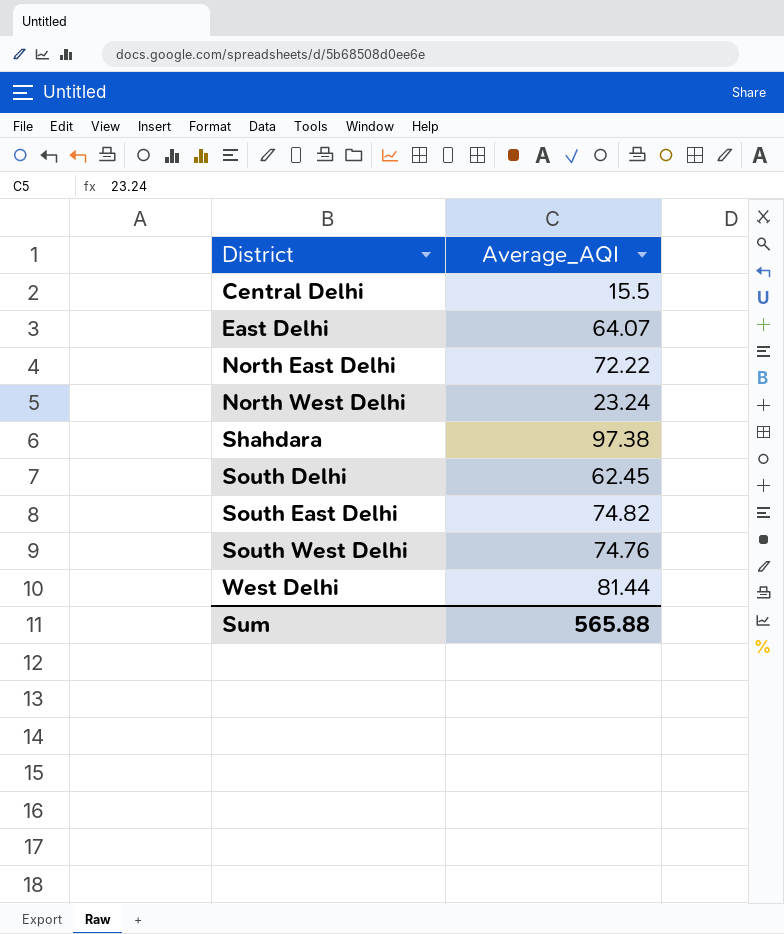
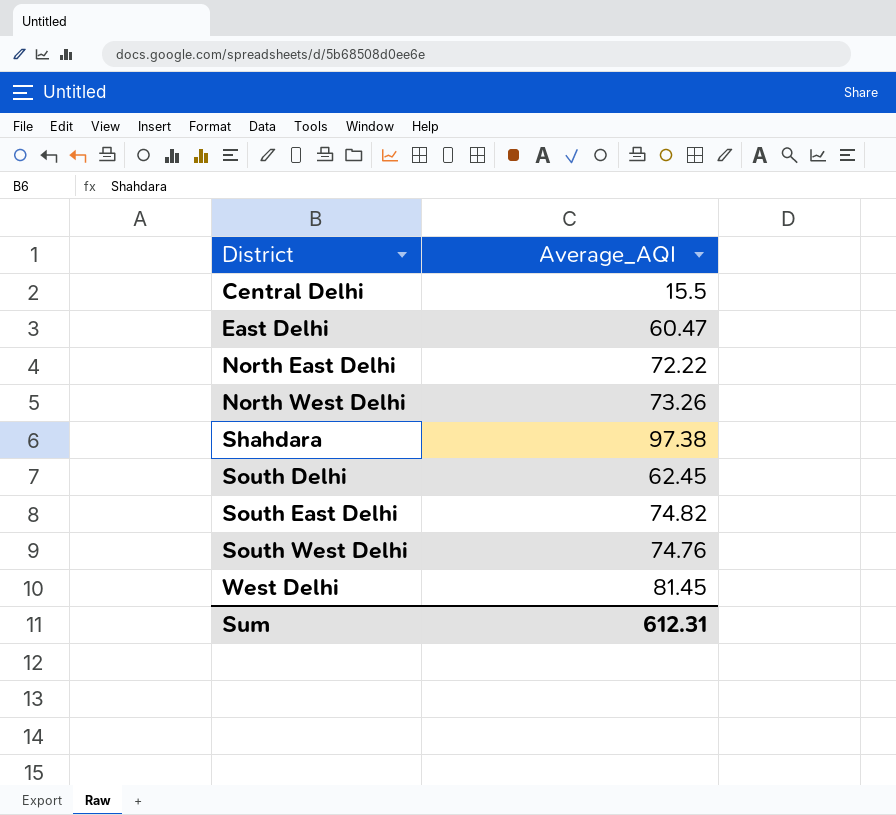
East Delhi | Average_AQI: 64.07 -> 60.47
North West Delhi | Average_AQI: 23.24 -> 73.26
West Delhi | Average_AQI: 81.44 -> 81.45
Sum | Average_AQI: 565.88 -> 612.31

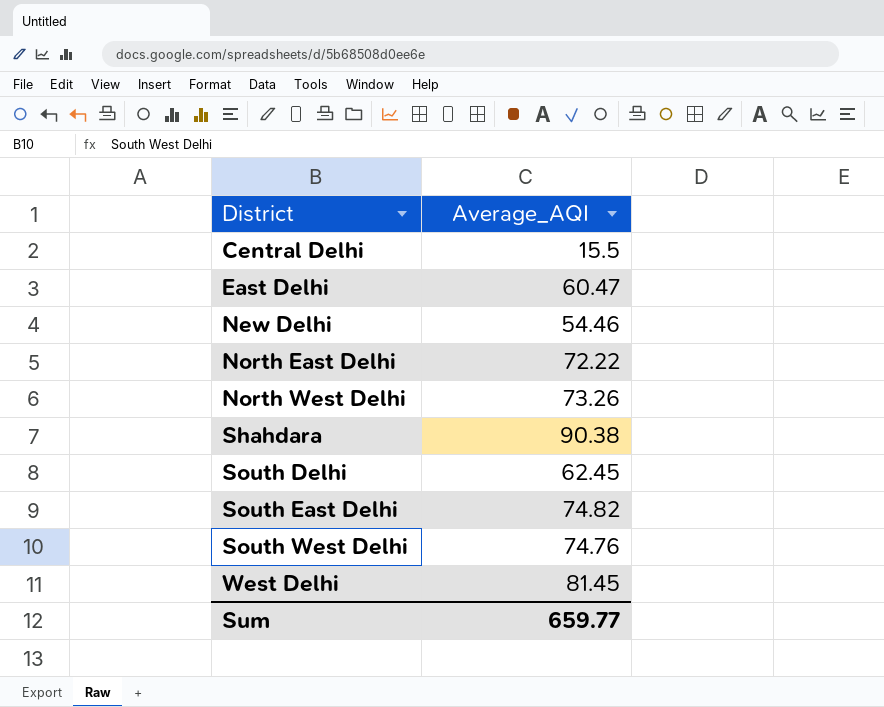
row New Delhi: none -> 54.46
Shahdara | Average_AQI: 97.38 -> 90.38
Sum | Average_AQI: 612.31 -> 659.77

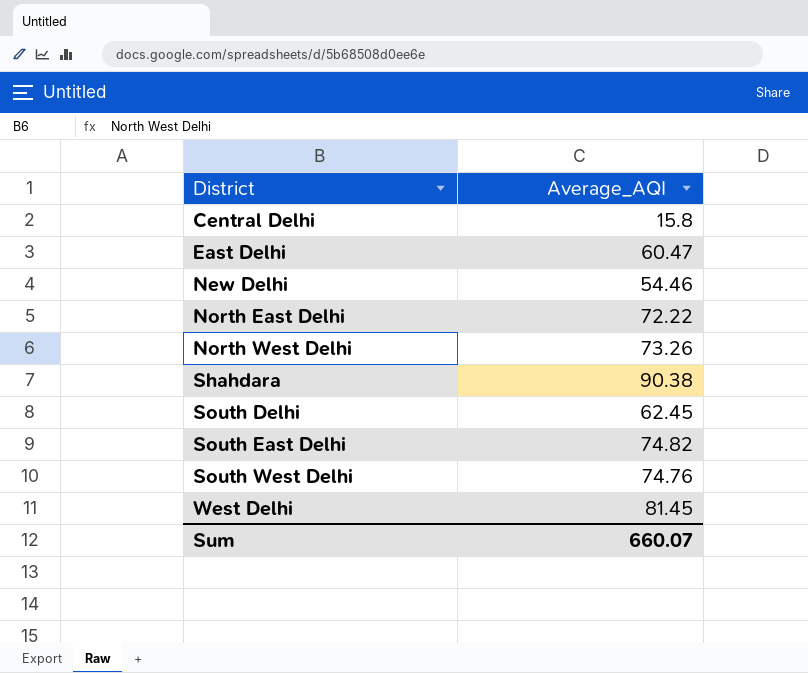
Central Delhi | Average_AQI: 15.5 -> 15.8
Sum | Average_AQI: 659.77 -> 660.07

